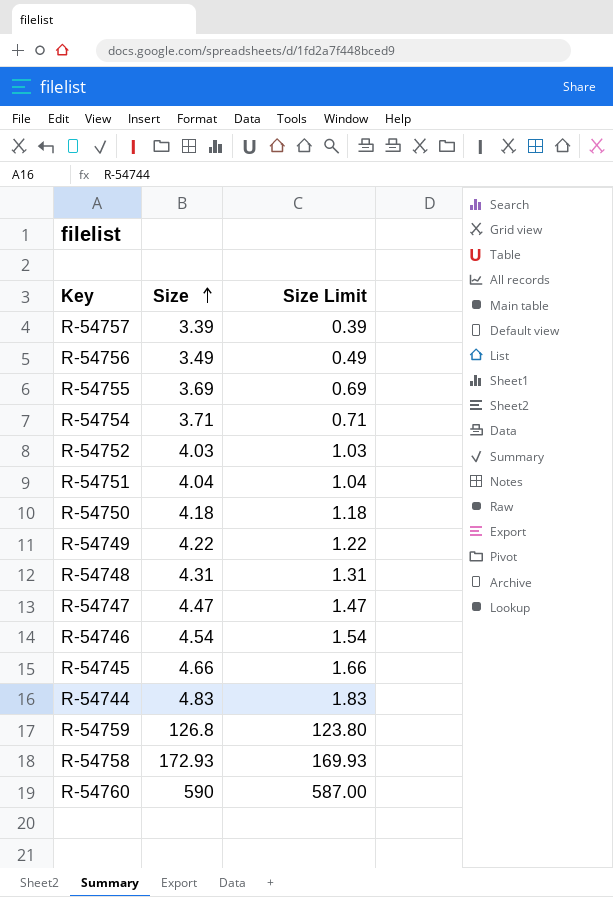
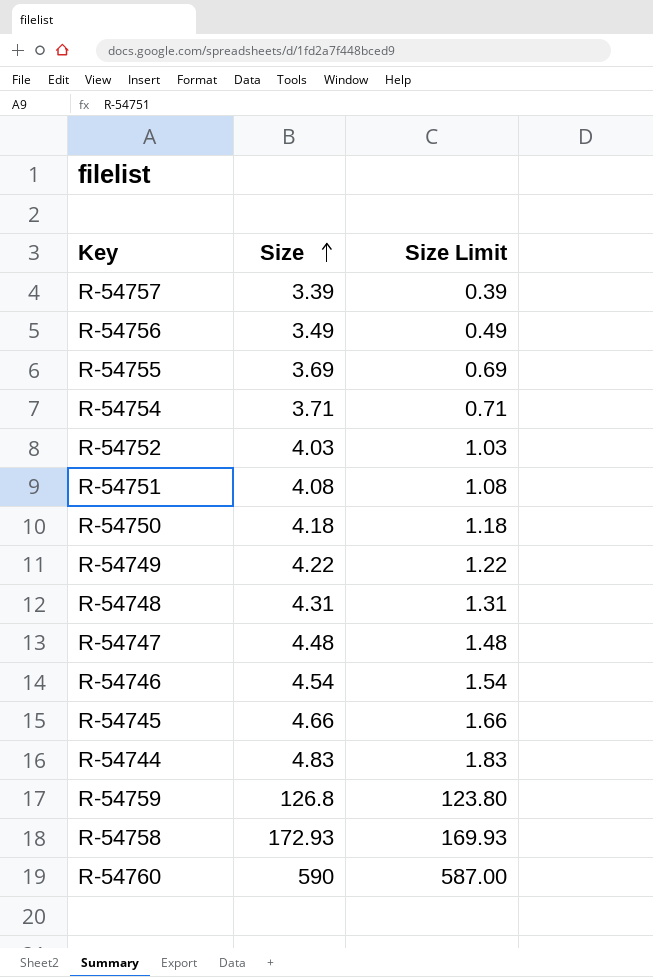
R-54751 | Size: 4.04 -> 4.08
R-54751 | Size Limit: 1.04 -> 1.08
R-54747 | Size: 4.47 -> 4.48
R-54747 | Size Limit: 1.47 -> 1.48

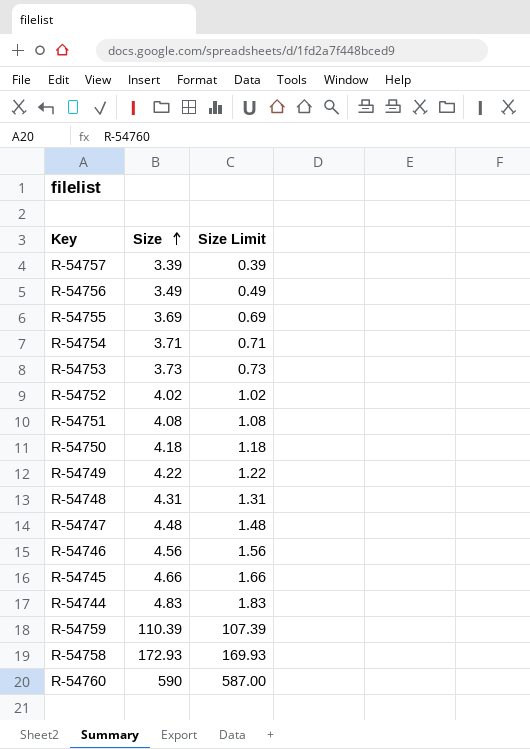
row R-54753: none -> 3.73 | 0.73
R-54752 | Size: 4.03 -> 4.02
R-54752 | Size Limit: 1.03 -> 1.02
R-54746 | Size: 4.54 -> 4.56
R-54746 | Size Limit: 1.54 -> 1.56
R-54759 | Size: 126.8 -> 110.39
R-54759 | Size Limit: 123.80 -> 107.39

